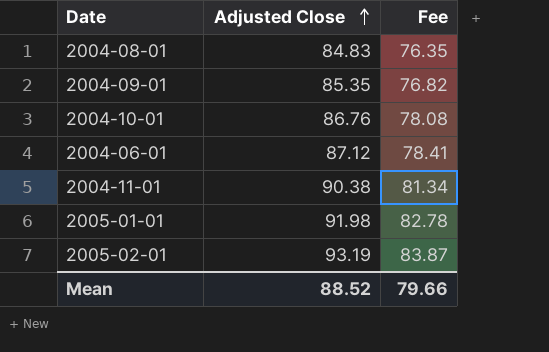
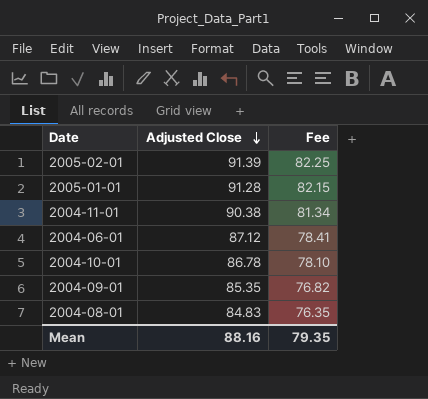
row order: Adjusted Close ascending -> Adjusted Close descending
2005-02-01 | Adjusted Close: 93.19 -> 91.39
2005-02-01 | Fee: 83.87 -> 82.25
2005-01-01 | Adjusted Close: 91.98 -> 91.28
2005-01-01 | Fee: 82.78 -> 82.15
2004-10-01 | Adjusted Close: 86.76 -> 86.78
2004-10-01 | Fee: 78.08 -> 78.10
Mean | Adjusted Close: 88.52 -> 88.16
Mean | Fee: 79.66 -> 79.35

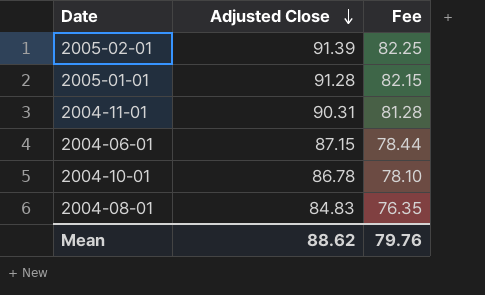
row 2004-09-01: 85.35 | 76.82 -> none
2004-11-01 | Adjusted Close: 90.38 -> 90.31
2004-11-01 | Fee: 81.34 -> 81.28
2004-06-01 | Adjusted Close: 87.12 -> 87.15
2004-06-01 | Fee: 78.41 -> 78.44
Mean | Adjusted Close: 88.16 -> 88.62
Mean | Fee: 79.35 -> 79.76

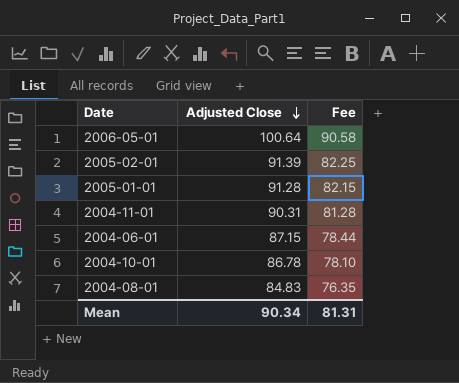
row 2006-05-01: none -> 100.64 | 90.58
Mean | Adjusted Close: 88.62 -> 90.34
Mean | Fee: 79.76 -> 81.31

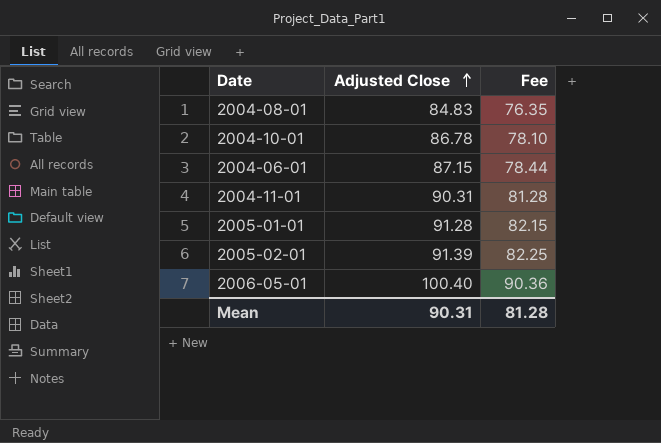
row order: Adjusted Close descending -> Adjusted Close ascending
2006-05-01 | Adjusted Close: 100.64 -> 100.40
2006-05-01 | Fee: 90.58 -> 90.36
Mean | Adjusted Close: 90.34 -> 90.31
Mean | Fee: 81.31 -> 81.28

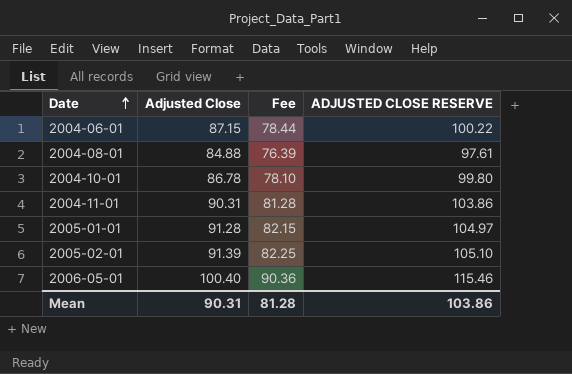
row order: Adjusted Close ascending -> Date ascending
column ADJUSTED CLOSE RESERVE | formula: none -> [Adjusted Close] * 1.15
2004-08-01 | Adjusted Close: 84.83 -> 84.88
2004-08-01 | Fee: 76.35 -> 76.39

